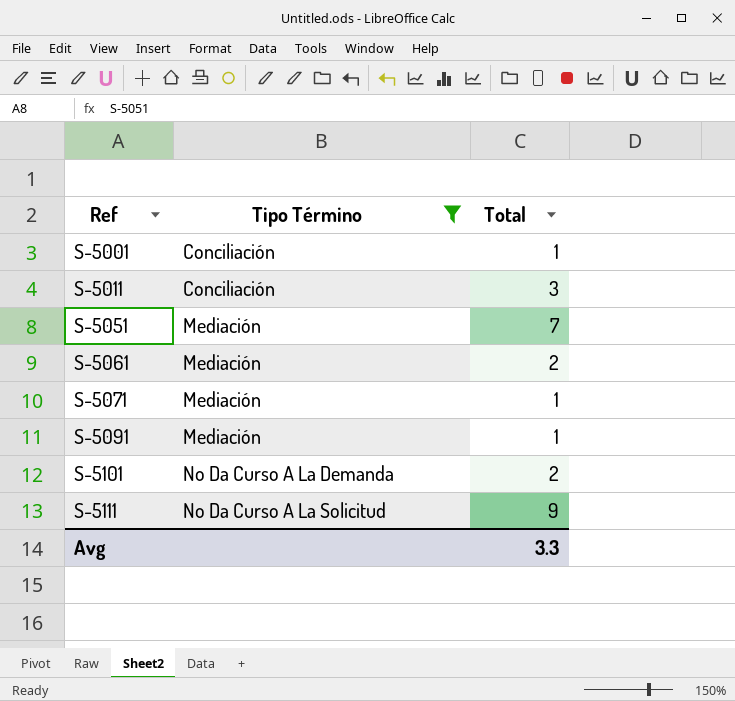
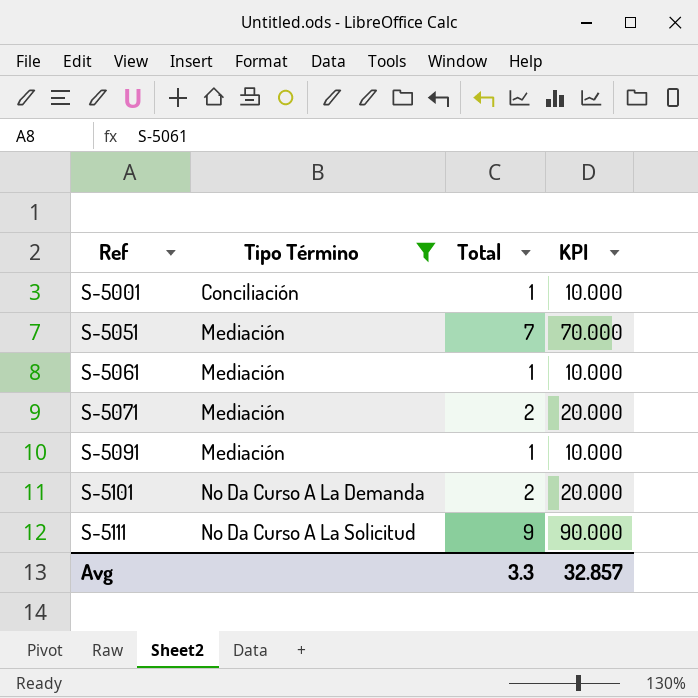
column KPI | formula: none -> [Total] * 10
row S-5011: Conciliación | 3 -> none
S-5061 | Total: 2 -> 1
S-5071 | Total: 1 -> 2

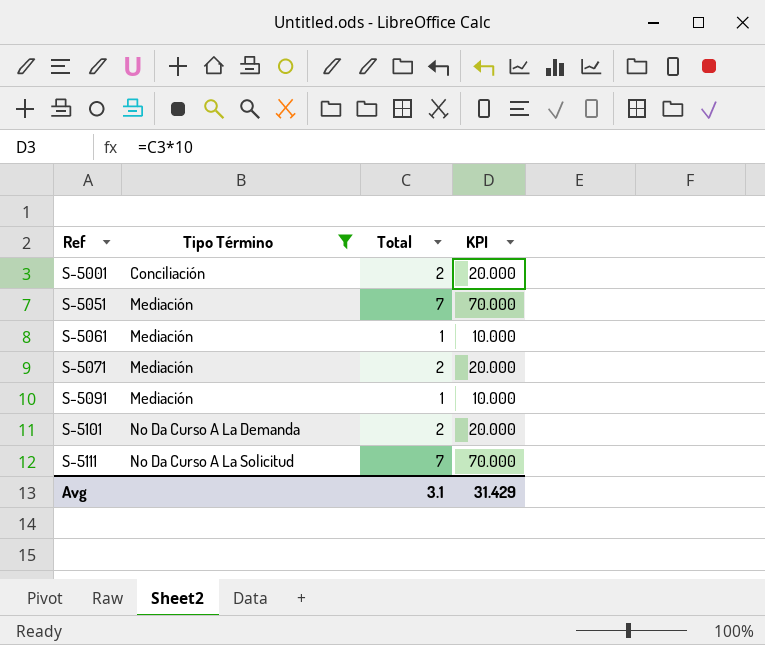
S-5001 | Total: 1 -> 2
S-5001 | KPI: 10.000 -> 20.000
S-5111 | Total: 9 -> 7
S-5111 | KPI: 90.000 -> 70.000
Avg | Total: 3.3 -> 3.1
Avg | KPI: 32.857 -> 31.429

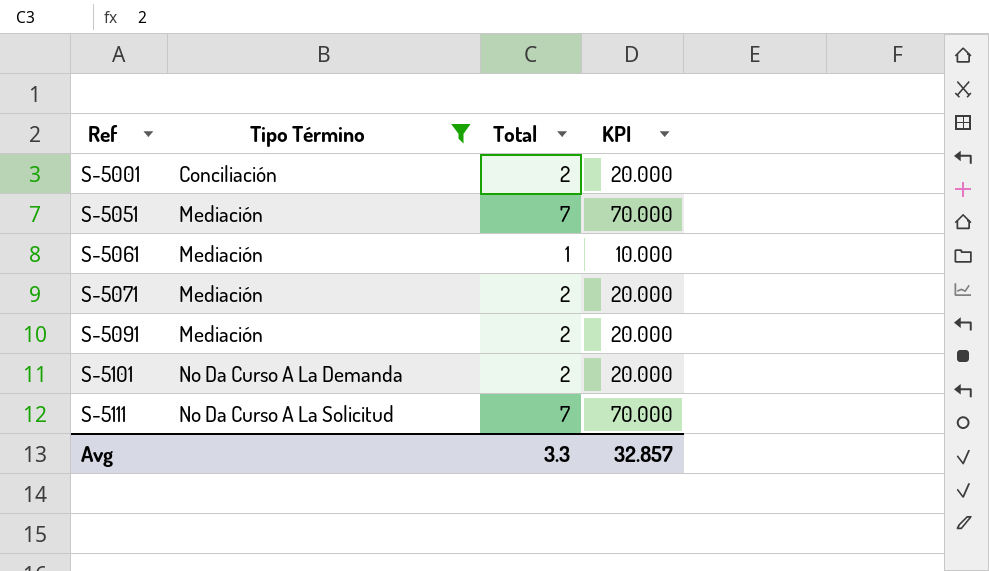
S-5091 | Total: 1 -> 2
S-5091 | KPI: 10.000 -> 20.000
Avg | Total: 3.1 -> 3.3
Avg | KPI: 31.429 -> 32.857

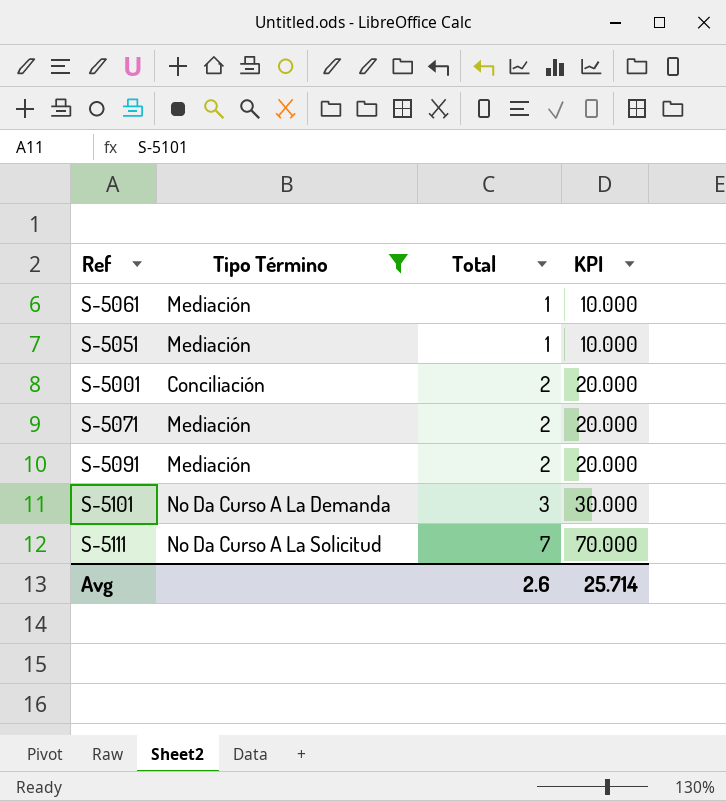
row order: Ref ascending -> Total ascending
S-5051 | Total: 7 -> 1
S-5051 | KPI: 70.000 -> 10.000
S-5101 | Total: 2 -> 3
S-5101 | KPI: 20.000 -> 30.000
Avg | Total: 3.3 -> 2.6
Avg | KPI: 32.857 -> 25.714

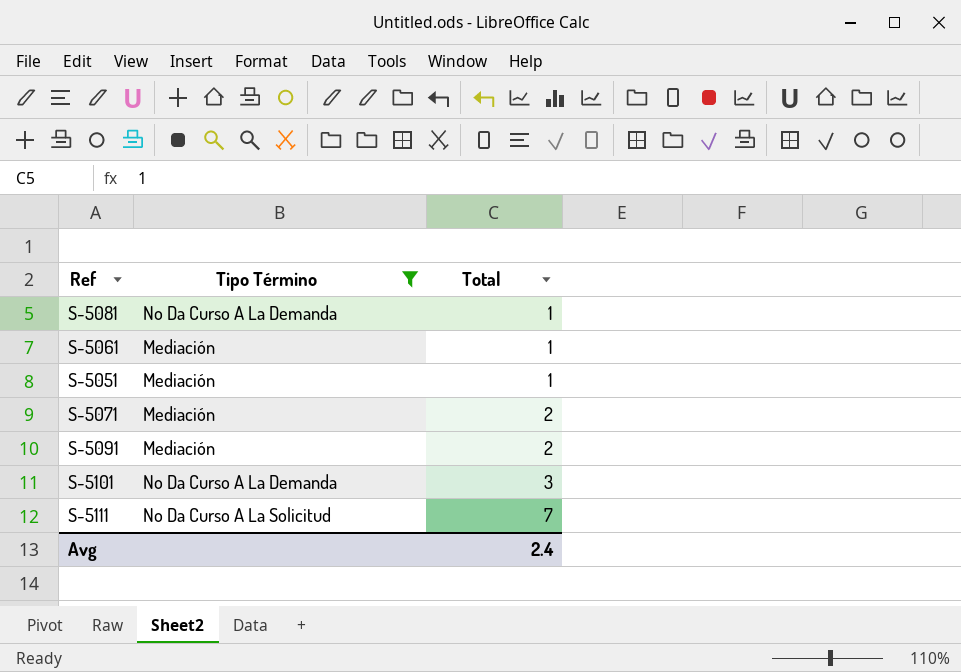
column KPI | formula: [Total] * 10 -> none
row S-5001: Conciliación | 2 | 20.000 -> none
row S-5081: none -> No Da Curso A La Demanda | 1
Avg | Total: 2.6 -> 2.4

